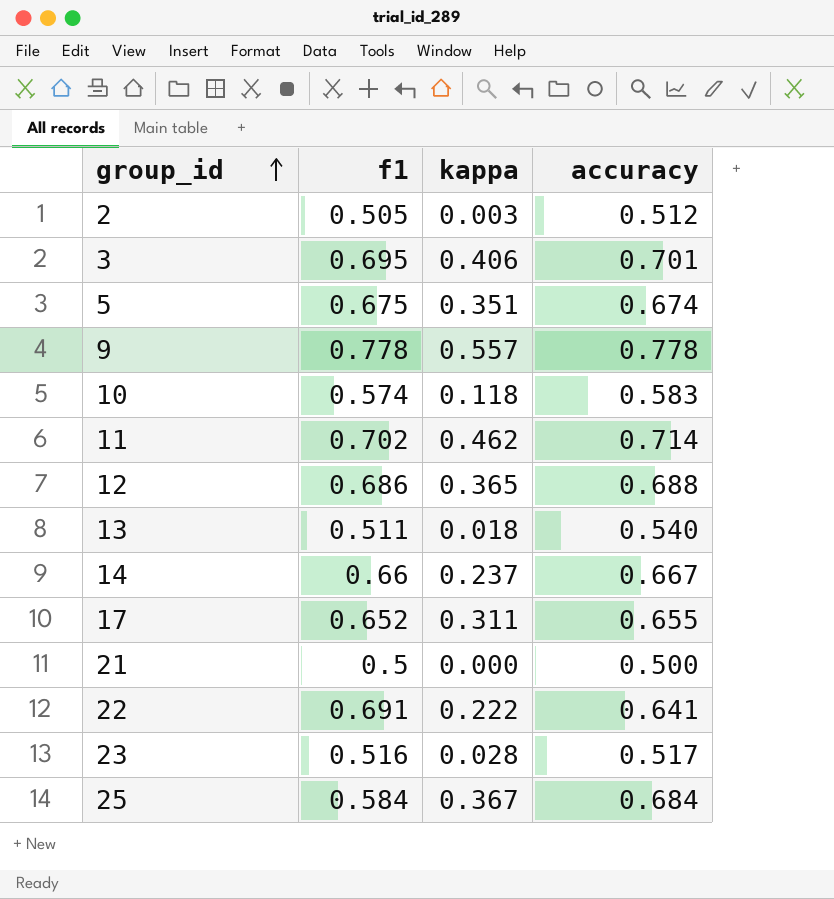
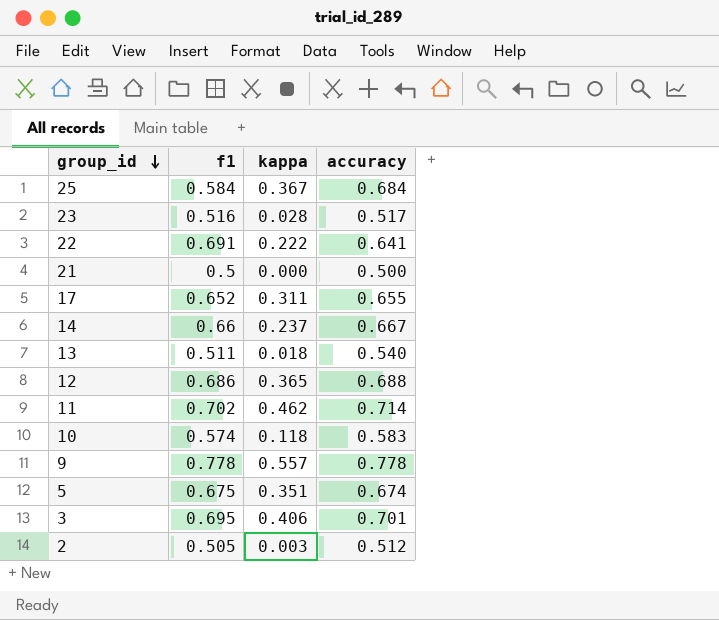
row order: group_id ascending -> group_id descending

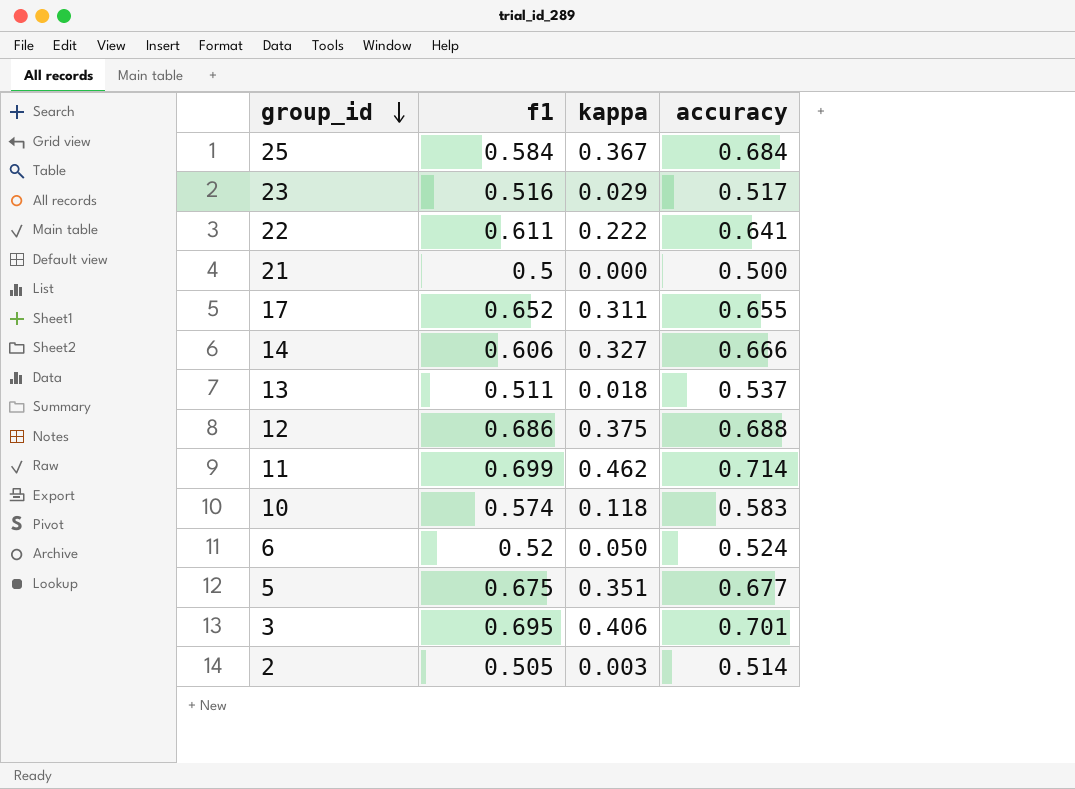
row 9: 0.778 | 0.557 | 0.778 -> none
23 | kappa: 0.028 -> 0.029
22 | f1: 0.691 -> 0.611
14 | f1: 0.66 -> 0.606
14 | kappa: 0.237 -> 0.327
14 | accuracy: 0.667 -> 0.666
13 | accuracy: 0.540 -> 0.537
12 | kappa: 0.365 -> 0.375
11 | f1: 0.702 -> 0.699
row 6: none -> 0.52 | 0.050 | 0.524
5 | accuracy: 0.674 -> 0.677
2 | accuracy: 0.512 -> 0.514

